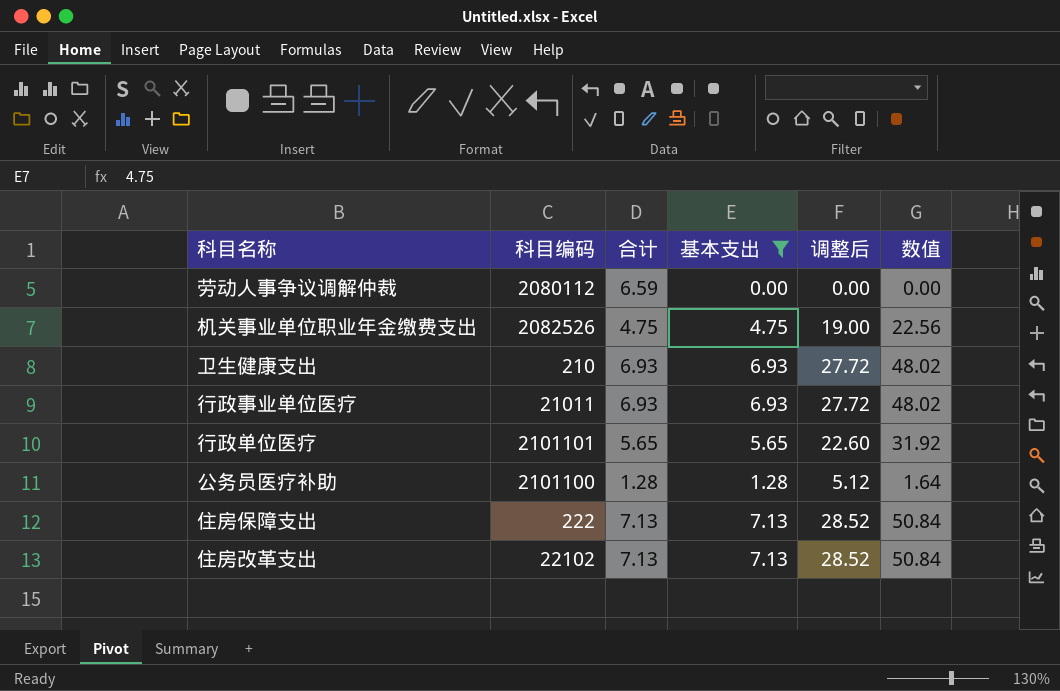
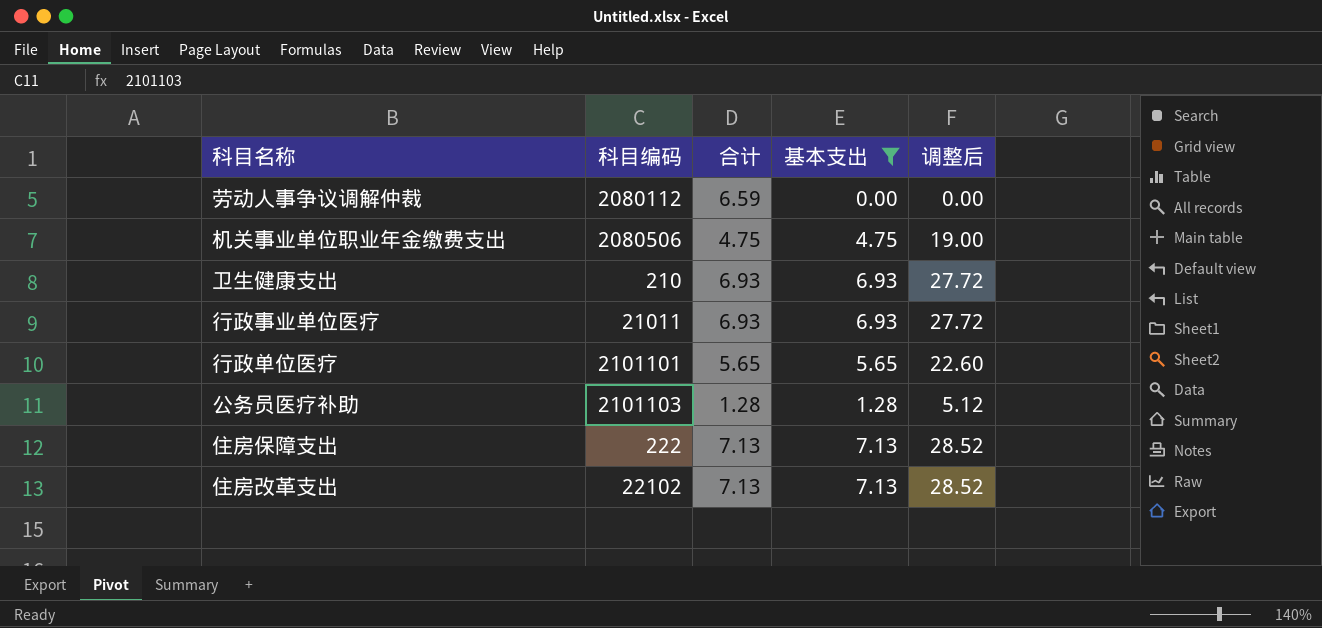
column 数值 | formula: [合计] * [基本支出] -> none
机关事业单位职业年金缴费支出 | 科目编码: 2082526 -> 2080506
公务员医疗补助 | 科目编码: 2101100 -> 2101103

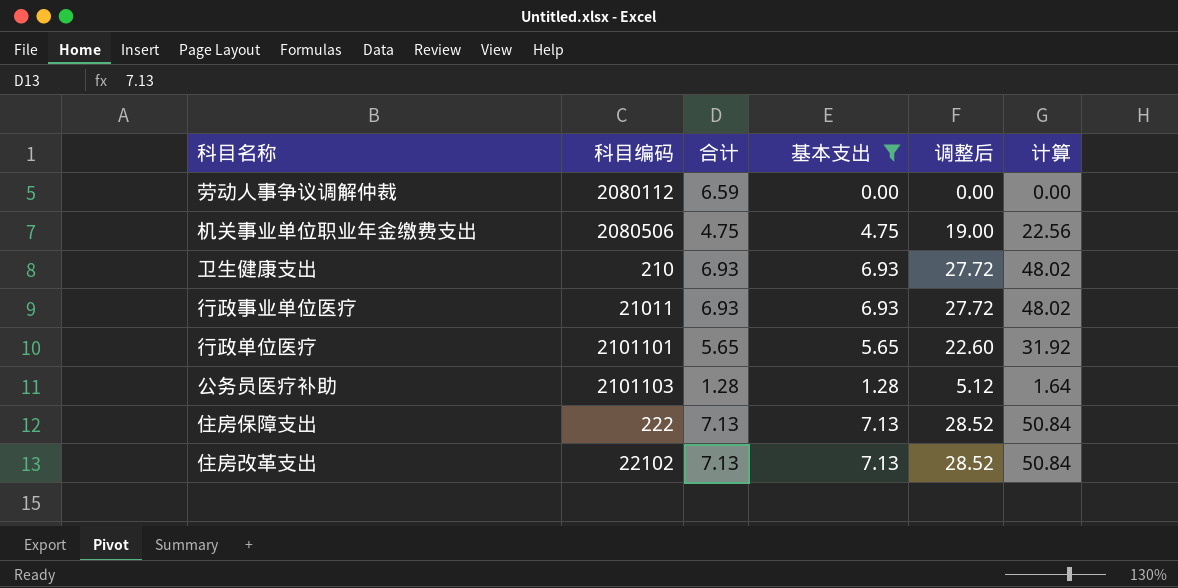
column 计算 | formula: none -> [合计] * [基本支出]

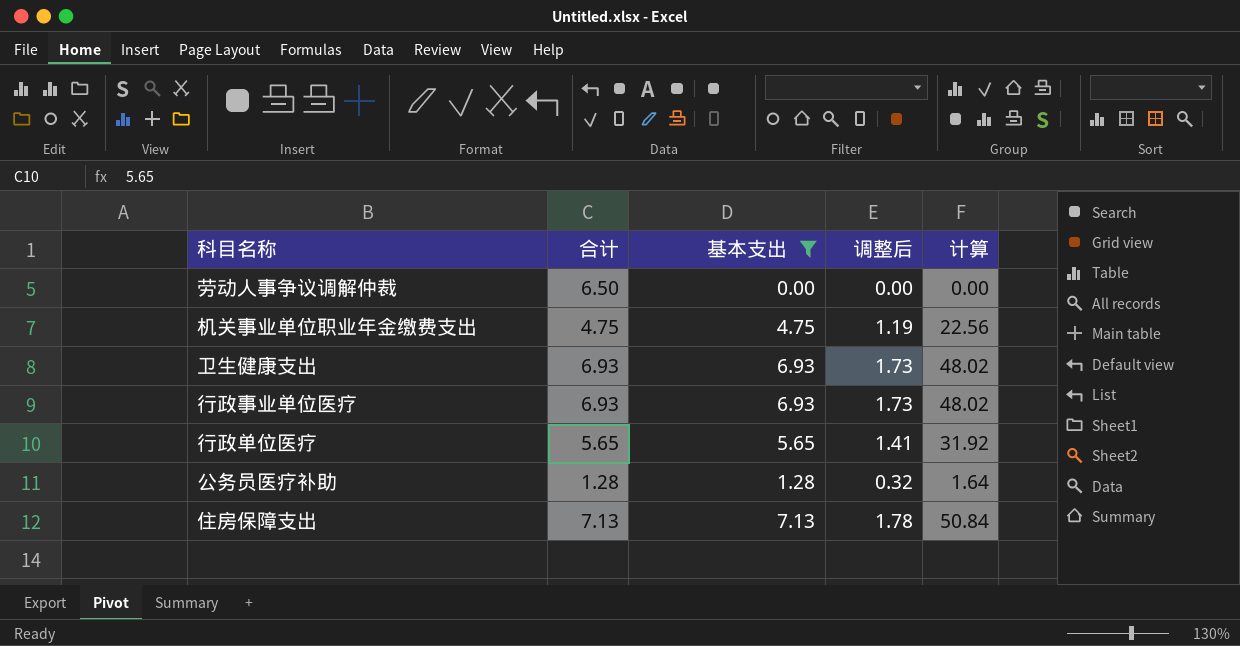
column 科目编码 | position: 2 -> none
column 调整后 | formula: [基本支出] * 4 -> [基本支出] * 0.25
row 住房改革支出: 22102 | 7.13 | 7.13 | 28.52 | 50.84 -> none
劳动人事争议调解仲裁 | 合计: 6.59 -> 6.50

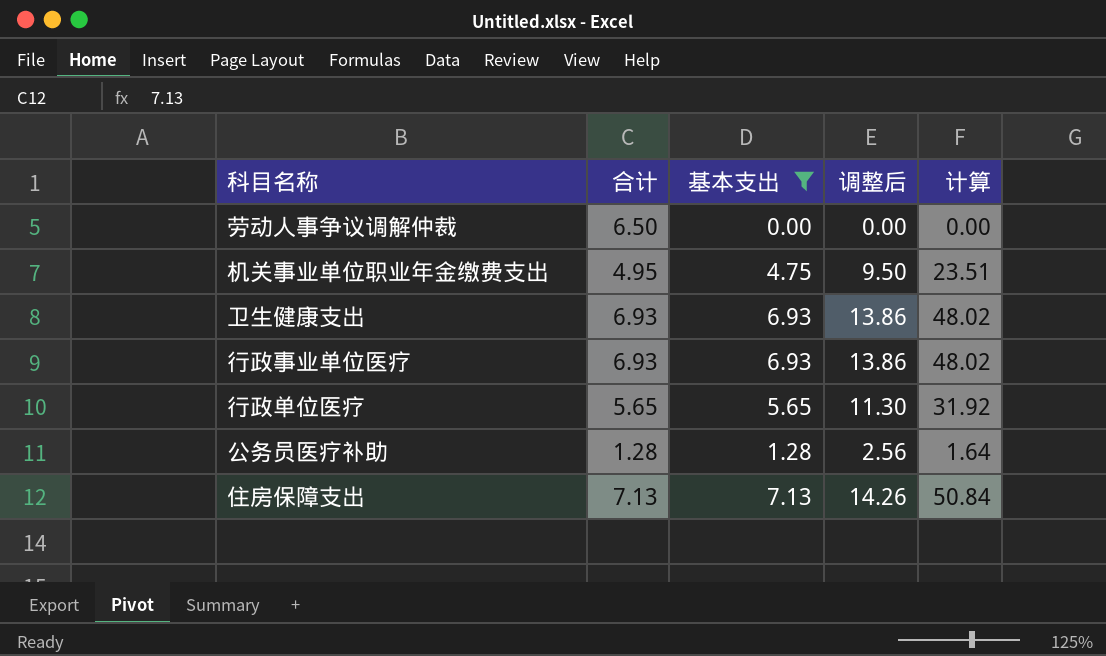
column 调整后 | formula: [基本支出] * 0.25 -> [基本支出] * 2
机关事业单位职业年金缴费支出 | 合计: 4.75 -> 4.95
机关事业单位职业年金缴费支出 | 计算: 22.56 -> 23.51

